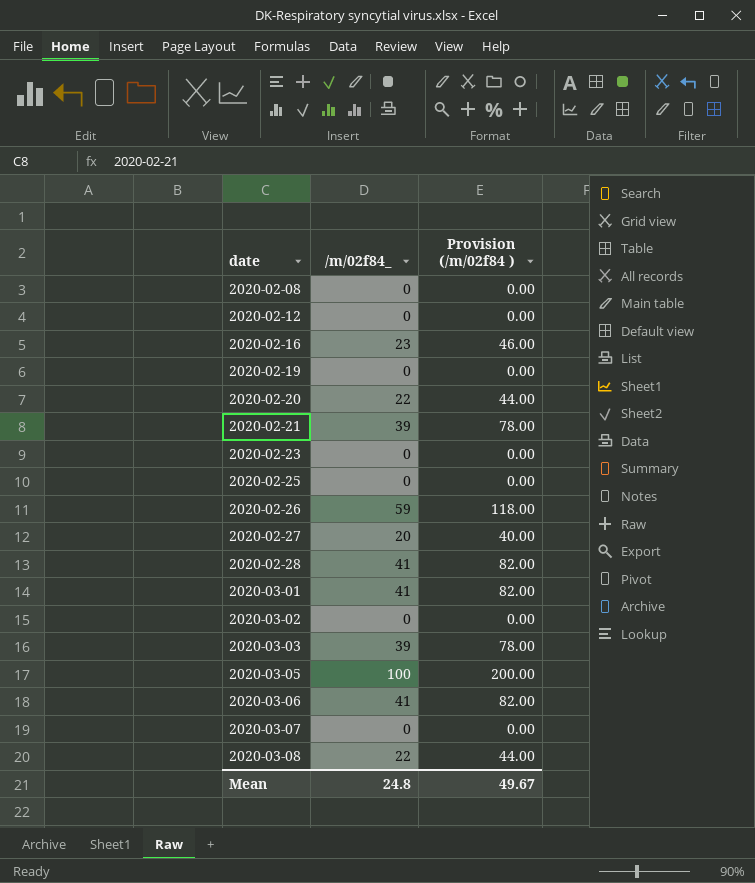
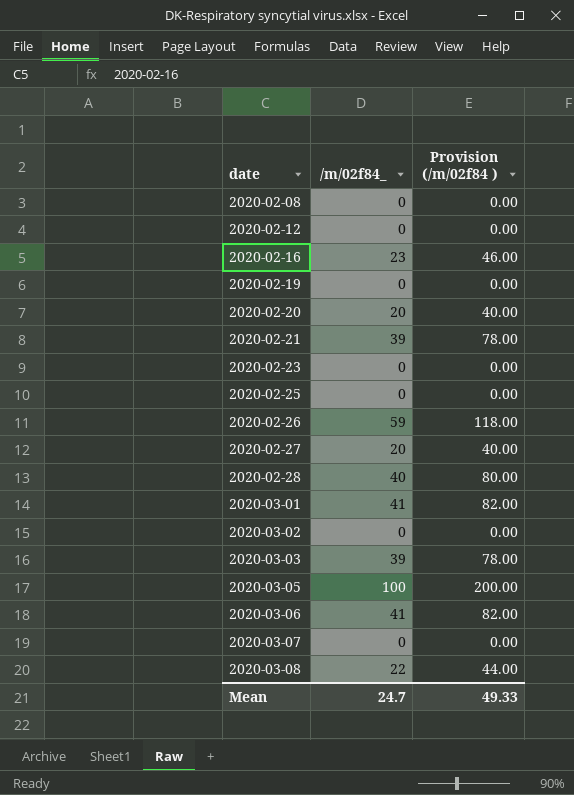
2020-02-20 | /m/02f84_: 22 -> 20
2020-02-20 | Provision (/m/02f84 ): 44.00 -> 40.00
2020-02-28 | /m/02f84_: 41 -> 40
2020-02-28 | Provision (/m/02f84 ): 82.00 -> 80.00
Mean | /m/02f84_: 24.8 -> 24.7
Mean | Provision (/m/02f84 ): 49.67 -> 49.33

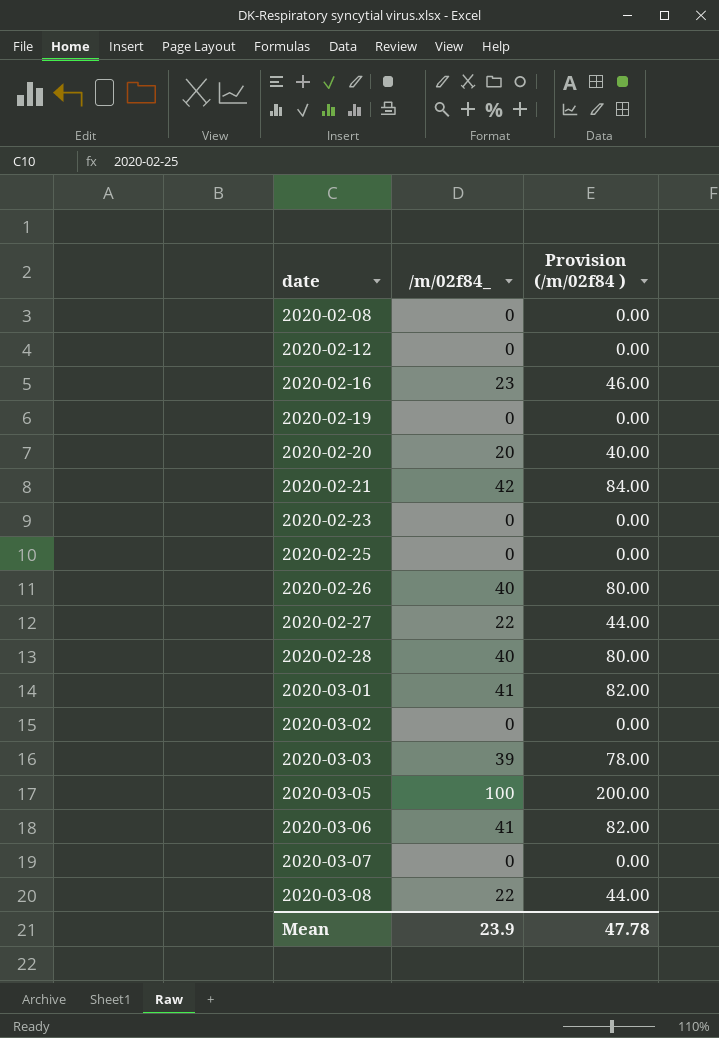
2020-02-21 | /m/02f84_: 39 -> 42
2020-02-21 | Provision (/m/02f84 ): 78.00 -> 84.00
2020-02-26 | /m/02f84_: 59 -> 40
2020-02-26 | Provision (/m/02f84 ): 118.00 -> 80.00
2020-02-27 | /m/02f84_: 20 -> 22
2020-02-27 | Provision (/m/02f84 ): 40.00 -> 44.00
Mean | /m/02f84_: 24.7 -> 23.9
Mean | Provision (/m/02f84 ): 49.33 -> 47.78

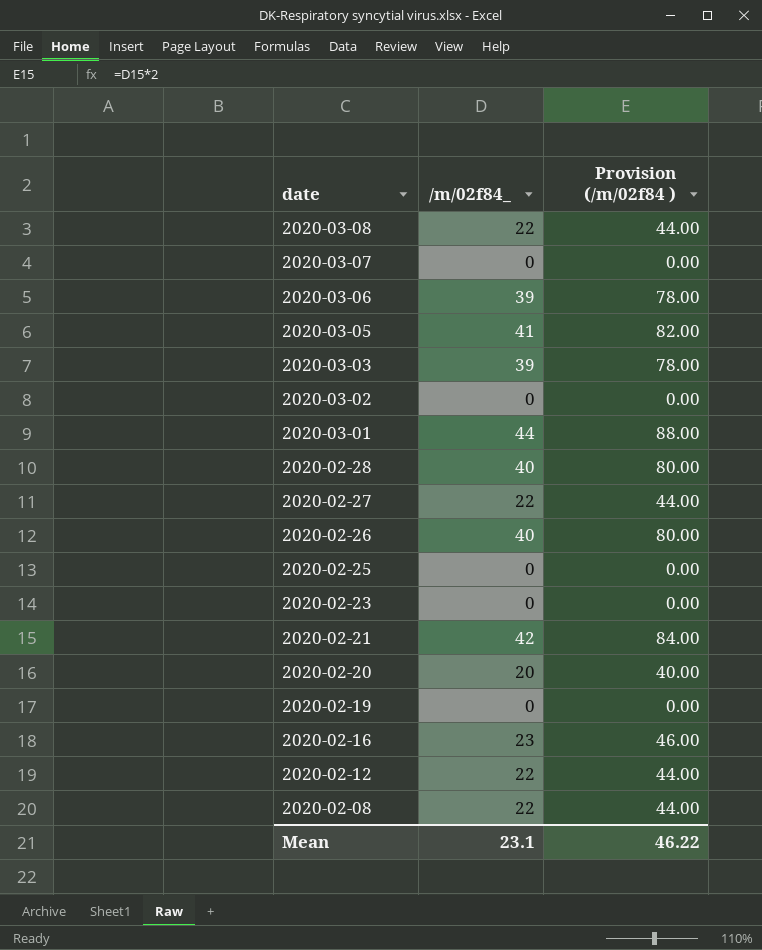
row order: date ascending -> date descending
2020-03-06 | /m/02f84_: 41 -> 39
2020-03-06 | Provision (/m/02f84 ): 82.00 -> 78.00
2020-03-05 | /m/02f84_: 100 -> 41
2020-03-05 | Provision (/m/02f84 ): 200.00 -> 82.00
2020-03-01 | /m/02f84_: 41 -> 44
2020-03-01 | Provision (/m/02f84 ): 82.00 -> 88.00
2020-02-12 | /m/02f84_: 0 -> 22
2020-02-12 | Provision (/m/02f84 ): 0.00 -> 44.00
2020-02-08 | /m/02f84_: 0 -> 22
2020-02-08 | Provision (/m/02f84 ): 0.00 -> 44.00
Mean | /m/02f84_: 23.9 -> 23.1
Mean | Provision (/m/02f84 ): 47.78 -> 46.22

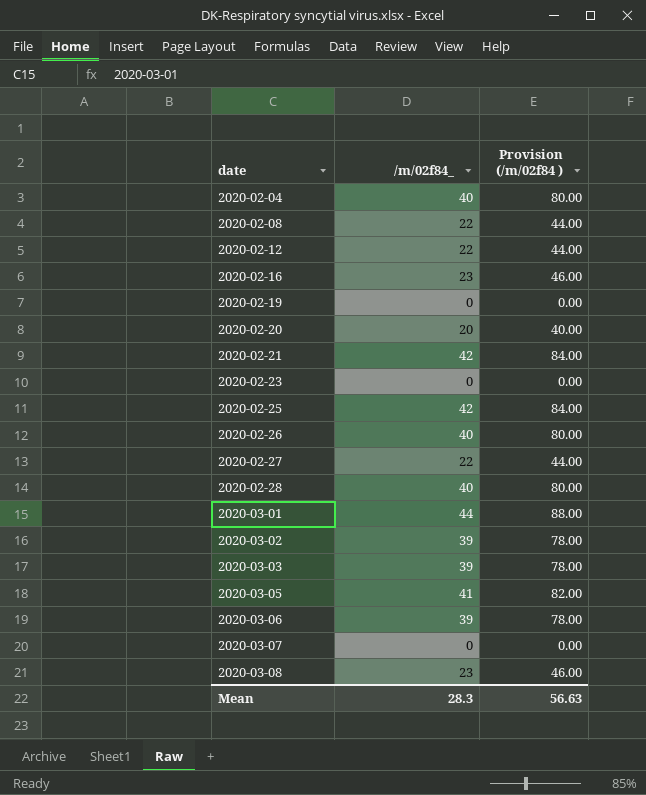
row order: date descending -> date ascending
row 2020-02-04: none -> 40 | 80.00
2020-02-25 | /m/02f84_: 0 -> 42
2020-02-25 | Provision (/m/02f84 ): 0.00 -> 84.00
2020-03-02 | /m/02f84_: 0 -> 39
2020-03-02 | Provision (/m/02f84 ): 0.00 -> 78.00
2020-03-08 | /m/02f84_: 22 -> 23
2020-03-08 | Provision (/m/02f84 ): 44.00 -> 46.00
Mean | /m/02f84_: 23.1 -> 28.3
Mean | Provision (/m/02f84 ): 46.22 -> 56.63

